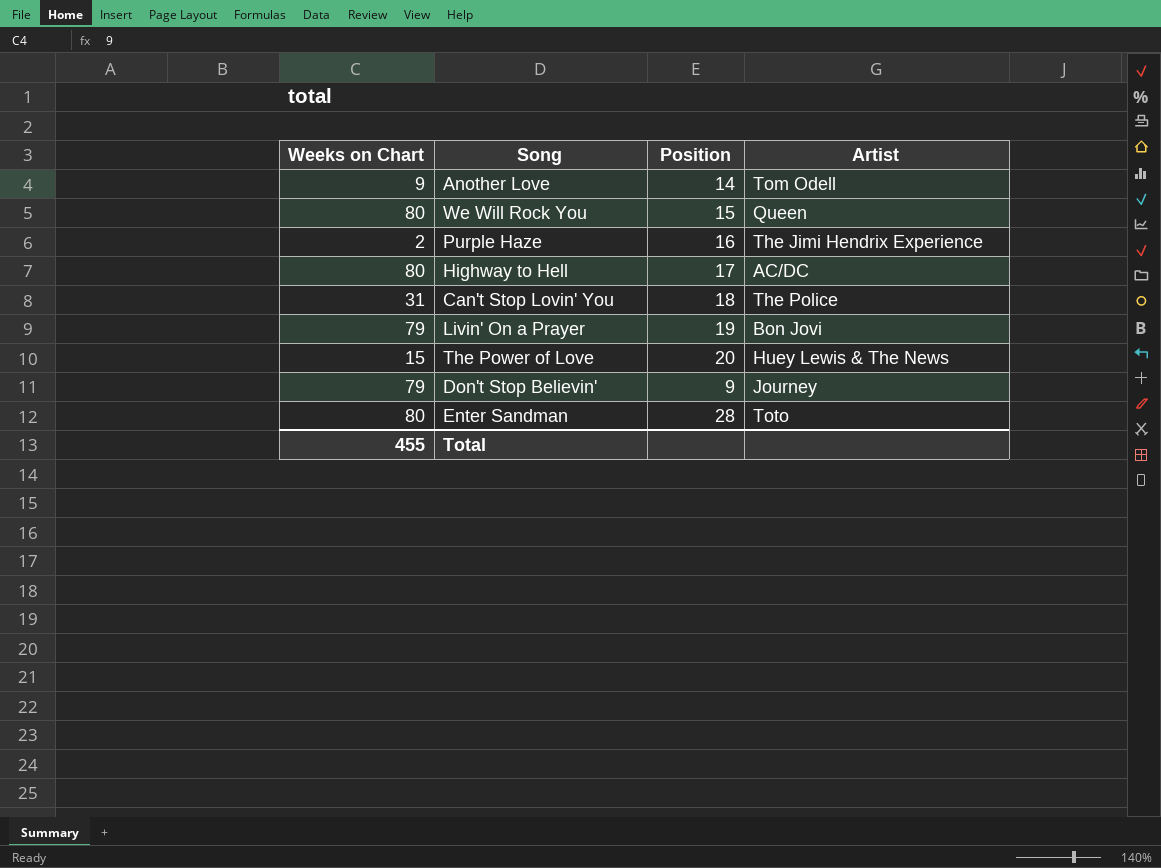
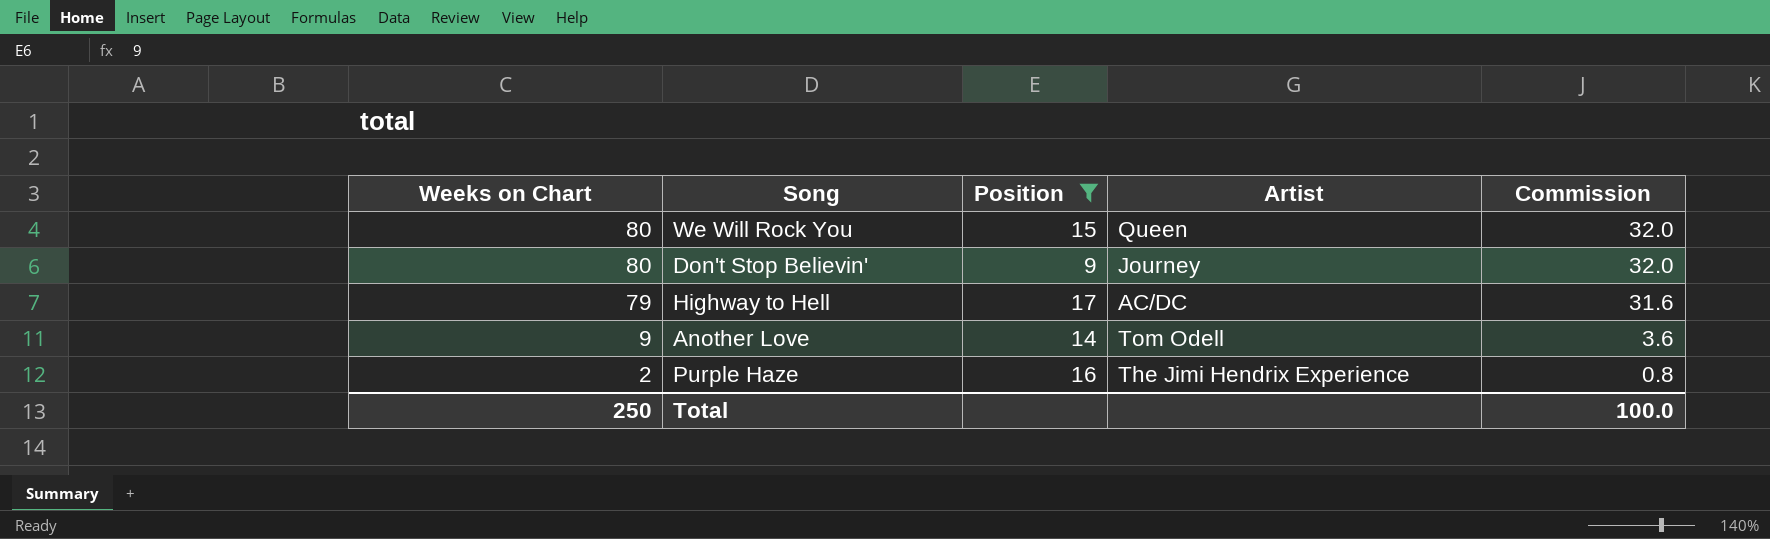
filter: none -> Position <= 17
row order: none -> Weeks on Chart descending
column Commission | formula: none -> [Weeks on Chart] * 0.4
Don't Stop Believin' | Weeks on Chart: 79 -> 80
Highway to Hell | Weeks on Chart: 80 -> 79
Total | Weeks on Chart: 455 -> 250

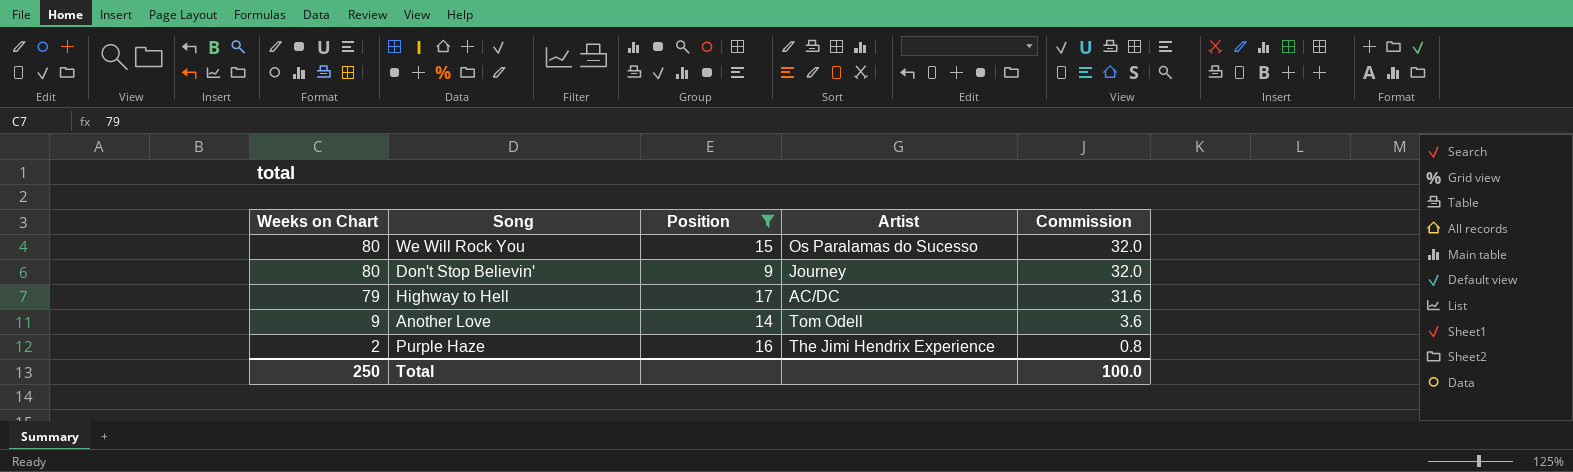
We Will Rock You | Artist: Queen -> Os Paralamas do Sucesso

